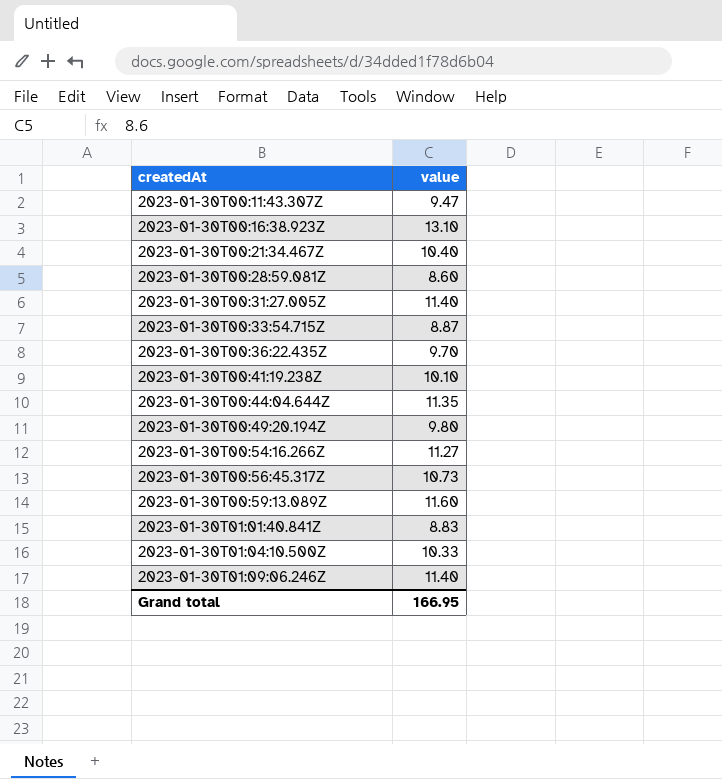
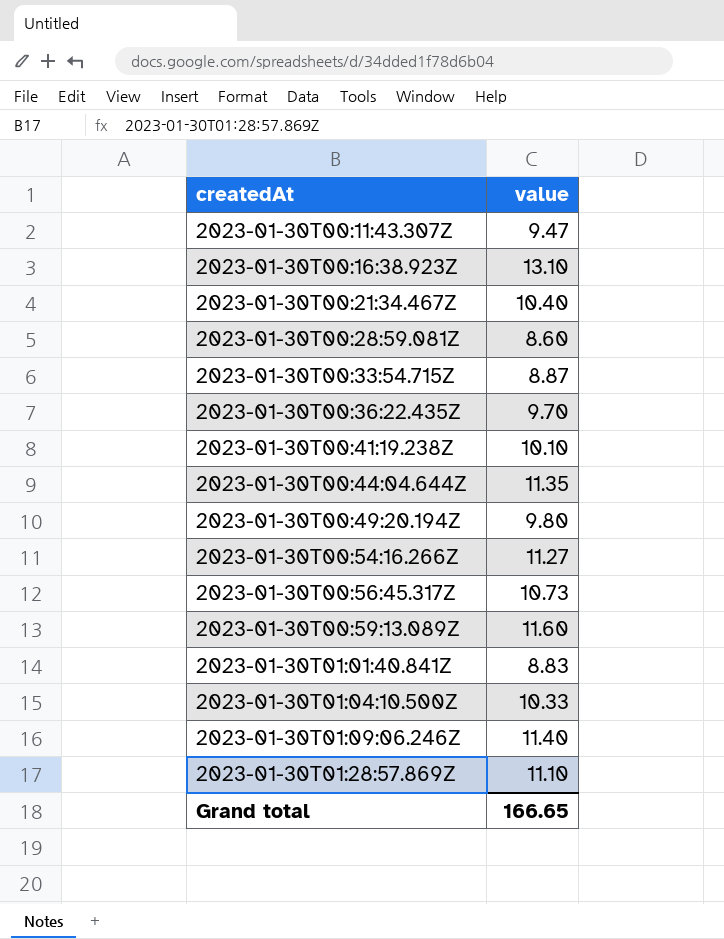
row 2023-01-30T00:31:27.005Z: 11.40 -> none
row 2023-01-30T01:28:57.869Z: none -> 11.10
Grand total | value: 166.95 -> 166.65

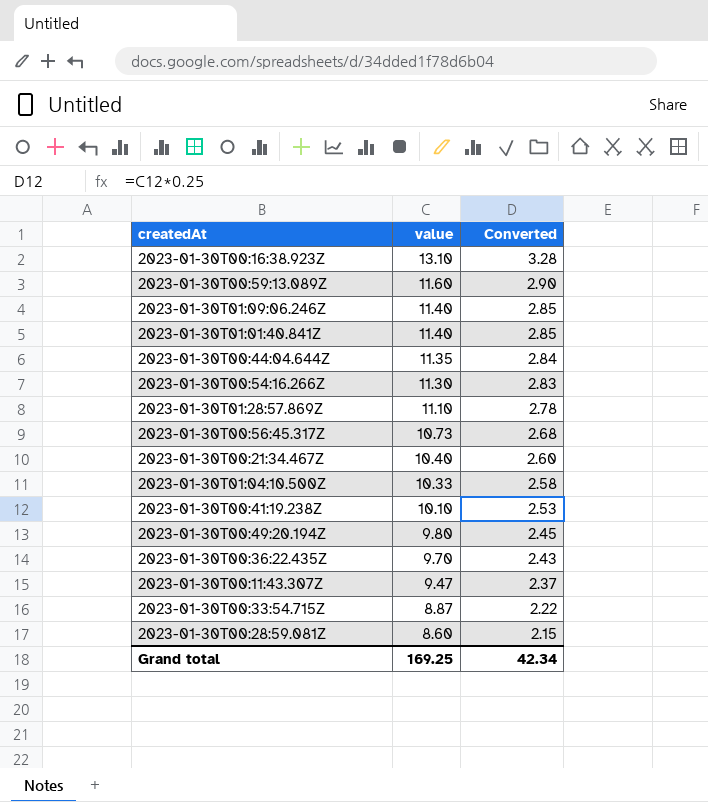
row order: createdAt ascending -> value descending
column Converted | formula: none -> [value] * 0.25
2023-01-30T01:01:40.841Z | value: 8.83 -> 11.40
2023-01-30T00:54:16.266Z | value: 11.27 -> 11.30
Grand total | value: 166.65 -> 169.25

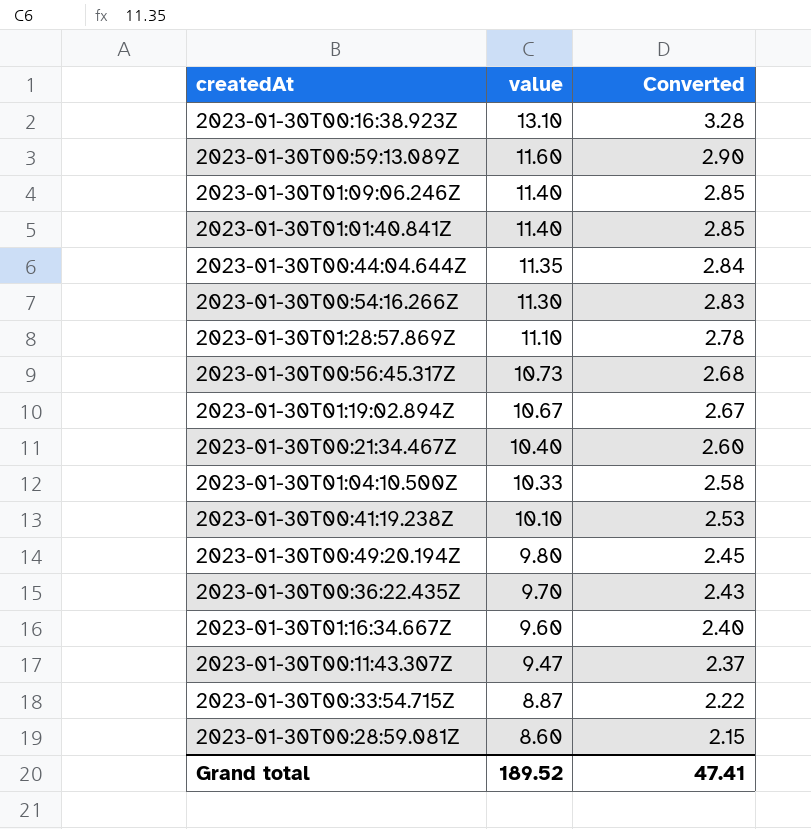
row 2023-01-30T01:19:02.894Z: none -> 10.67 | 2.67
row 2023-01-30T01:16:34.667Z: none -> 9.60 | 2.40
Grand total | value: 169.25 -> 189.52
Grand total | Converted: 42.34 -> 47.41

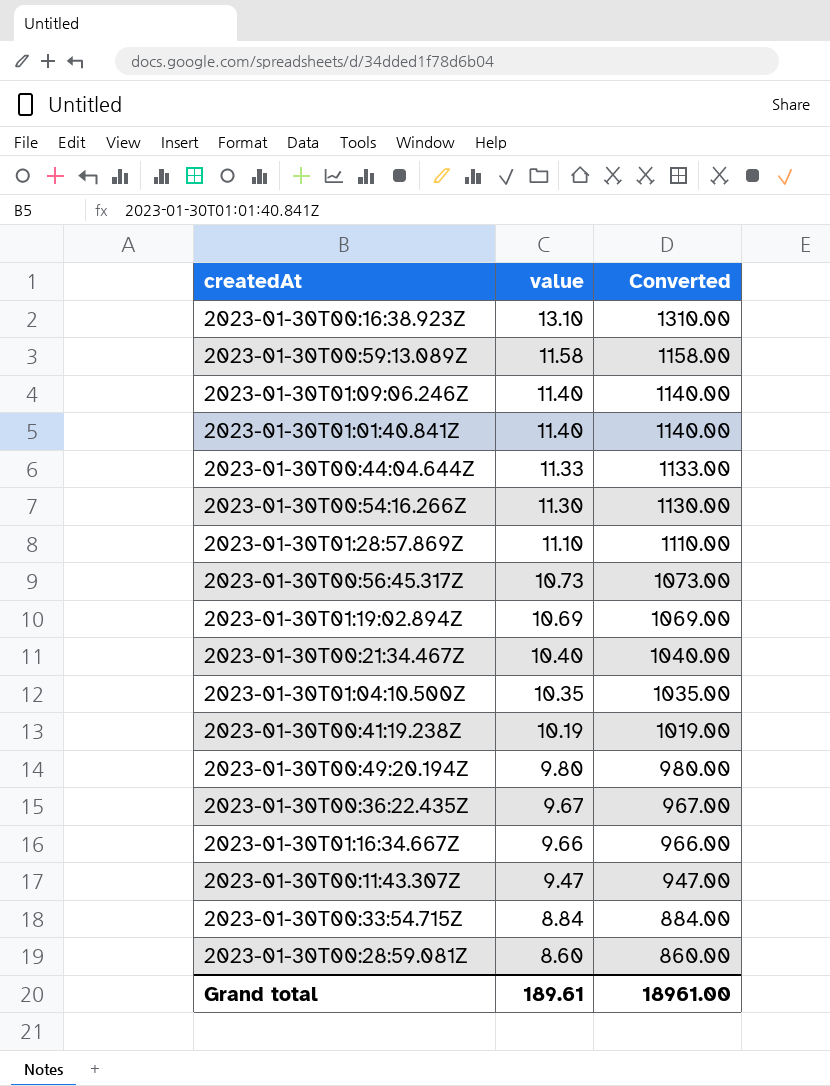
column Converted | formula: [value] * 0.25 -> [value] * 100
2023-01-30T00:59:13.089Z | value: 11.60 -> 11.58
2023-01-30T00:44:04.644Z | value: 11.35 -> 11.33
2023-01-30T01:19:02.894Z | value: 10.67 -> 10.69
2023-01-30T01:04:10.500Z | value: 10.33 -> 10.35
2023-01-30T00:41:19.238Z | value: 10.10 -> 10.19
2023-01-30T00:36:22.435Z | value: 9.70 -> 9.67
2023-01-30T01:16:34.667Z | value: 9.60 -> 9.66
2023-01-30T00:33:54.715Z | value: 8.87 -> 8.84
Grand total | value: 189.52 -> 189.61
Grand total | Converted: 47.41 -> 18961.00

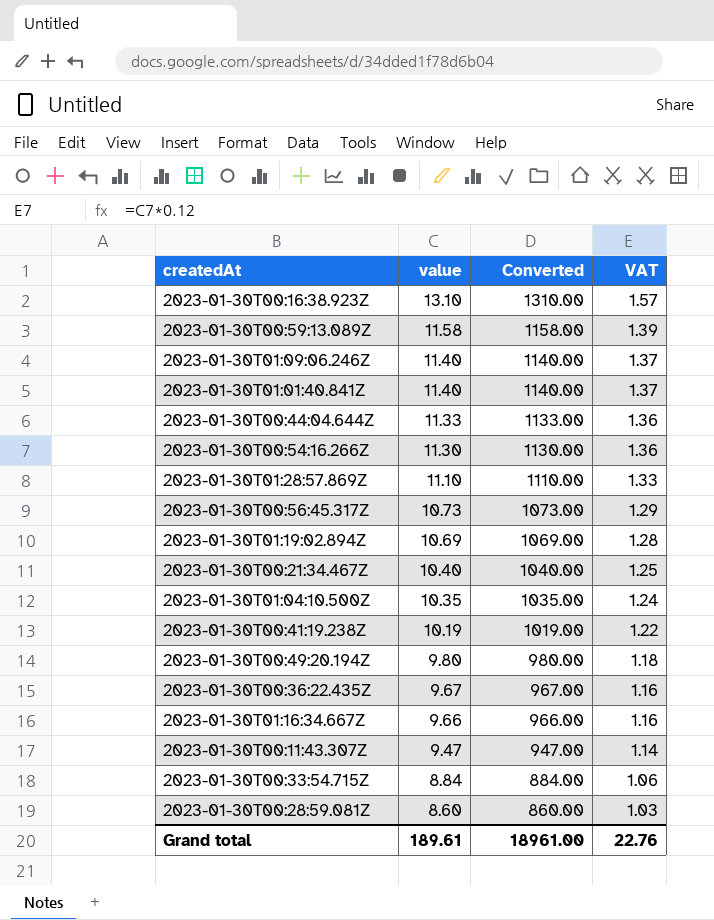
column VAT | formula: none -> [value] * 0.12

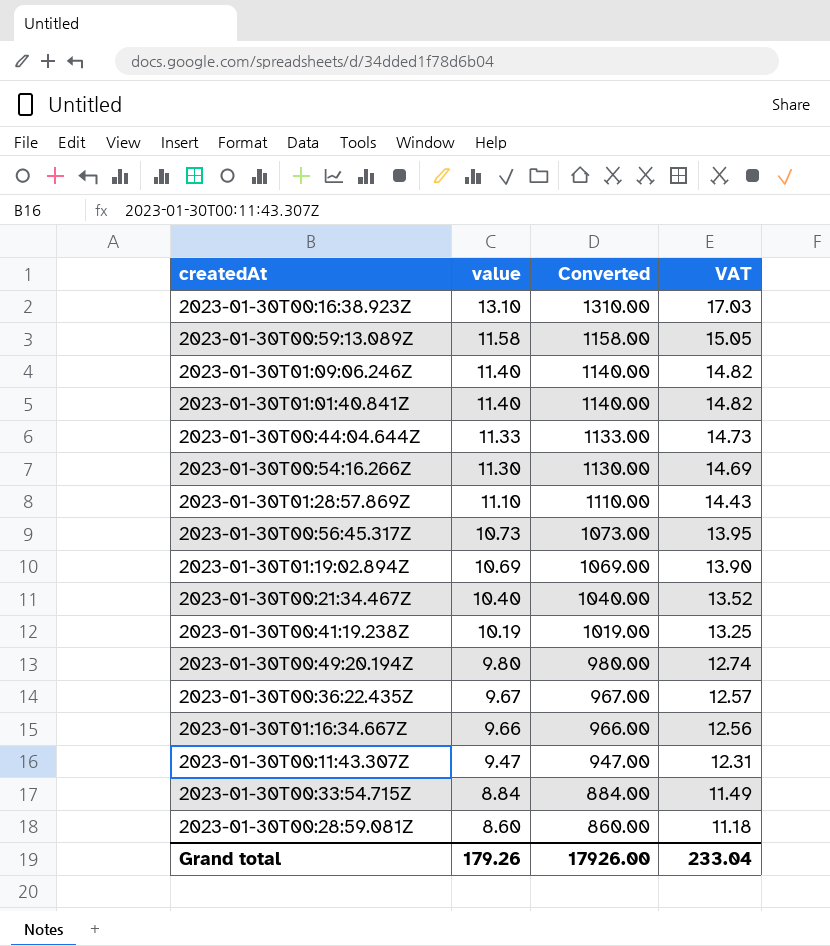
column VAT | formula: [value] * 0.12 -> [value] * 1.3
row 2023-01-30T01:04:10.500Z: 10.35 | 1035.00 | 1.24 -> none
Grand total | value: 189.61 -> 179.26
Grand total | Converted: 18961.00 -> 17926.00
Grand total | VAT: 22.76 -> 233.04

